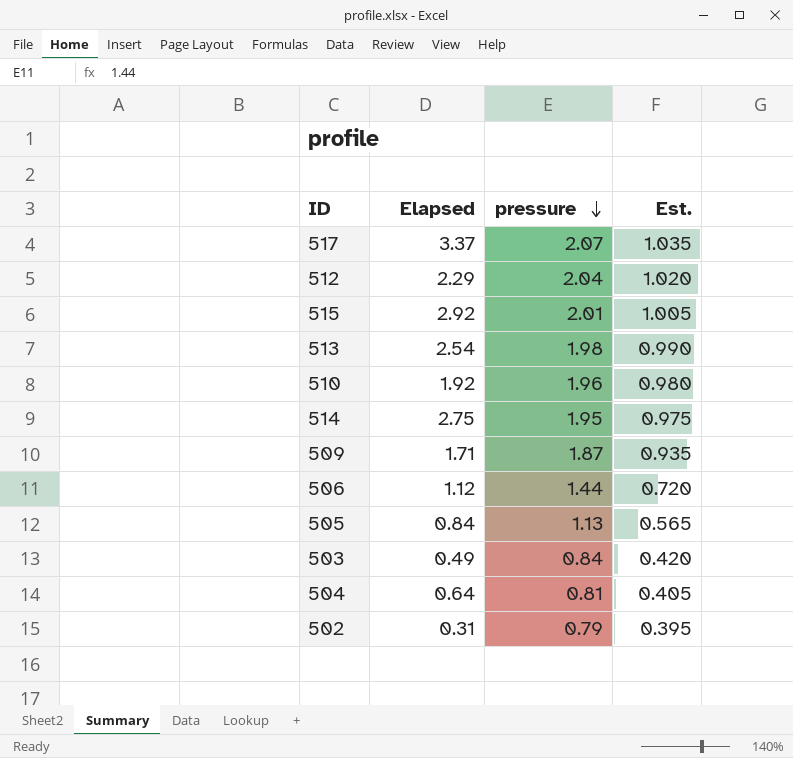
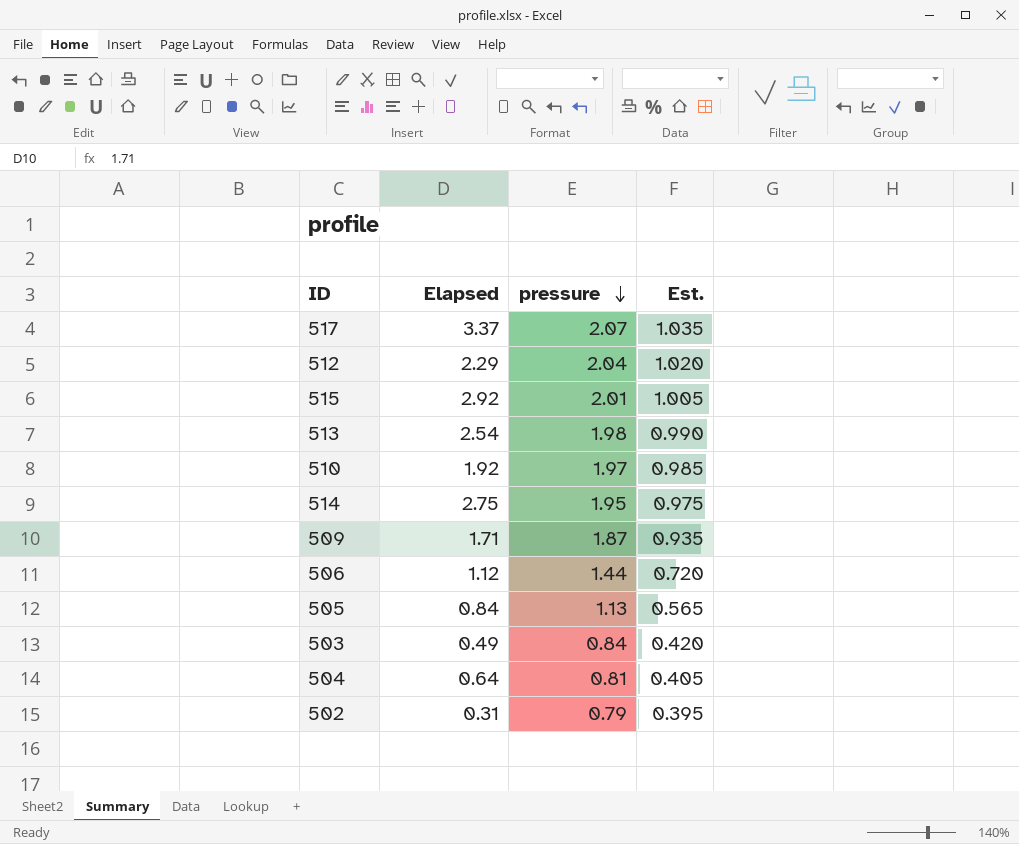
510 | pressure: 1.96 -> 1.97
510 | Est.: 0.980 -> 0.985

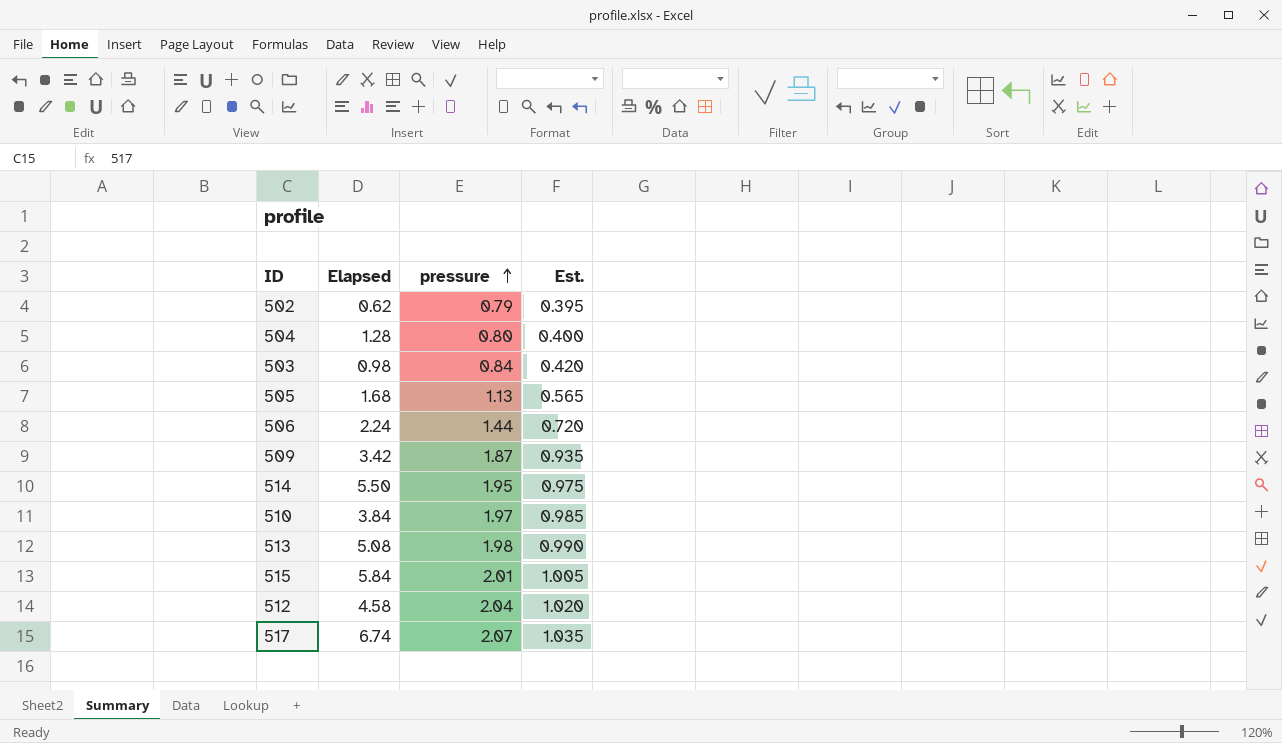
row order: pressure descending -> pressure ascending
502 | Elapsed: 0.31 -> 0.62
504 | Elapsed: 0.64 -> 1.28
504 | pressure: 0.81 -> 0.80
504 | Est.: 0.405 -> 0.400
503 | Elapsed: 0.49 -> 0.98
505 | Elapsed: 0.84 -> 1.68
506 | Elapsed: 1.12 -> 2.24
509 | Elapsed: 1.71 -> 3.42
514 | Elapsed: 2.75 -> 5.50
510 | Elapsed: 1.92 -> 3.84
513 | Elapsed: 2.54 -> 5.08
515 | Elapsed: 2.92 -> 5.84
512 | Elapsed: 2.29 -> 4.58
517 | Elapsed: 3.37 -> 6.74

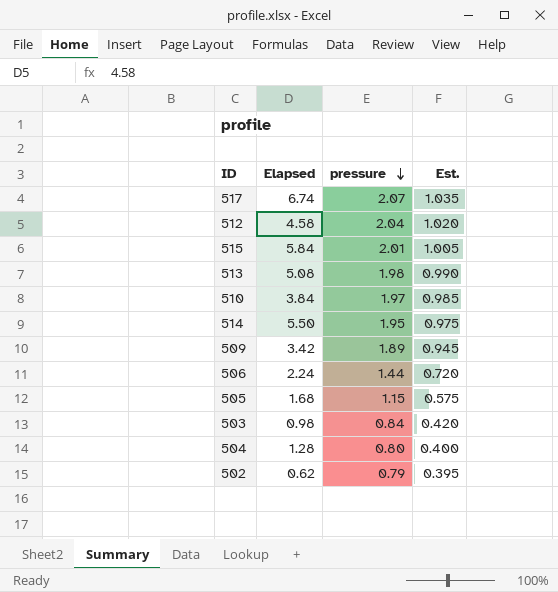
row order: pressure ascending -> pressure descending
509 | pressure: 1.87 -> 1.89
509 | Est.: 0.935 -> 0.945
505 | pressure: 1.13 -> 1.15
505 | Est.: 0.565 -> 0.575

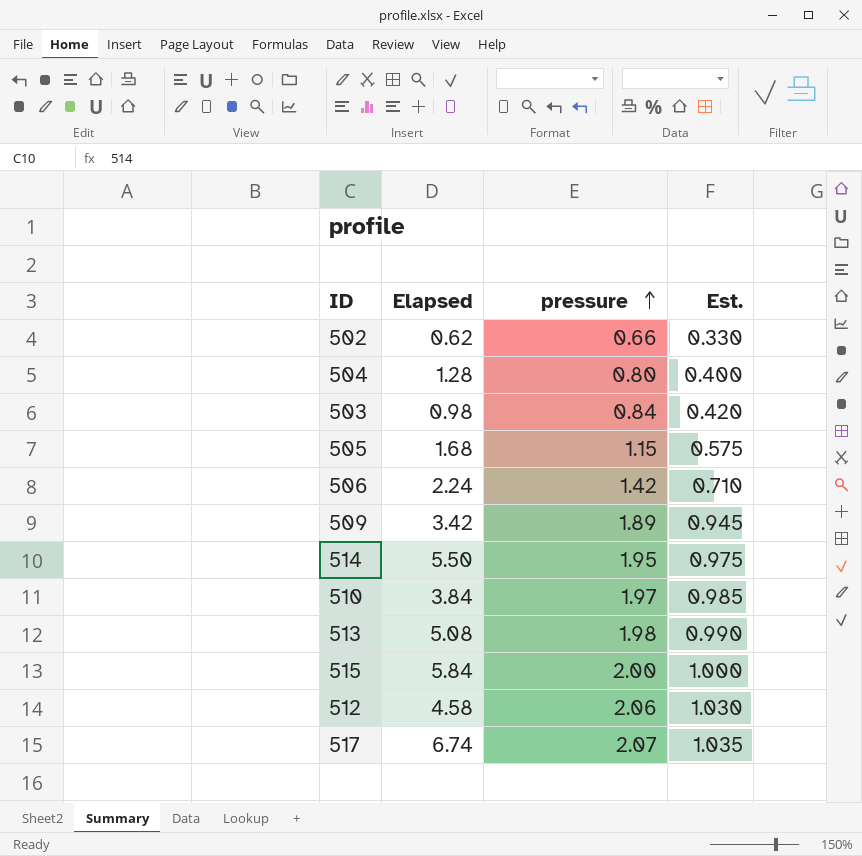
row order: pressure descending -> pressure ascending
502 | pressure: 0.79 -> 0.66
502 | Est.: 0.395 -> 0.330
506 | pressure: 1.44 -> 1.42
506 | Est.: 0.720 -> 0.710
515 | pressure: 2.01 -> 2.00
515 | Est.: 1.005 -> 1.000
512 | pressure: 2.04 -> 2.06
512 | Est.: 1.020 -> 1.030

